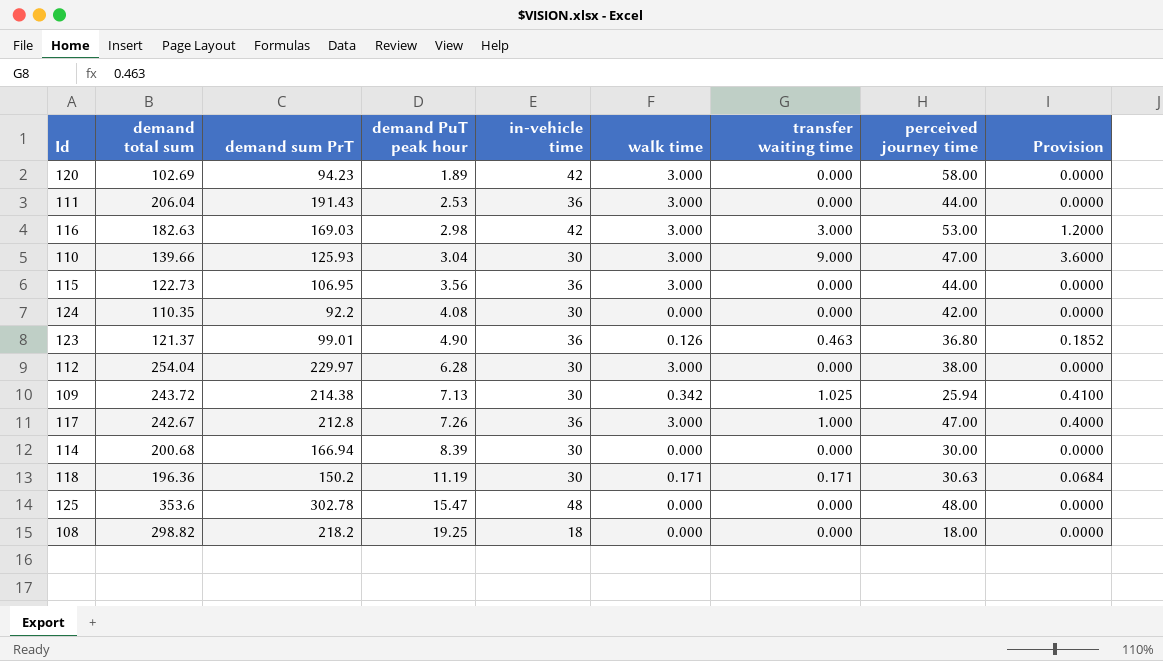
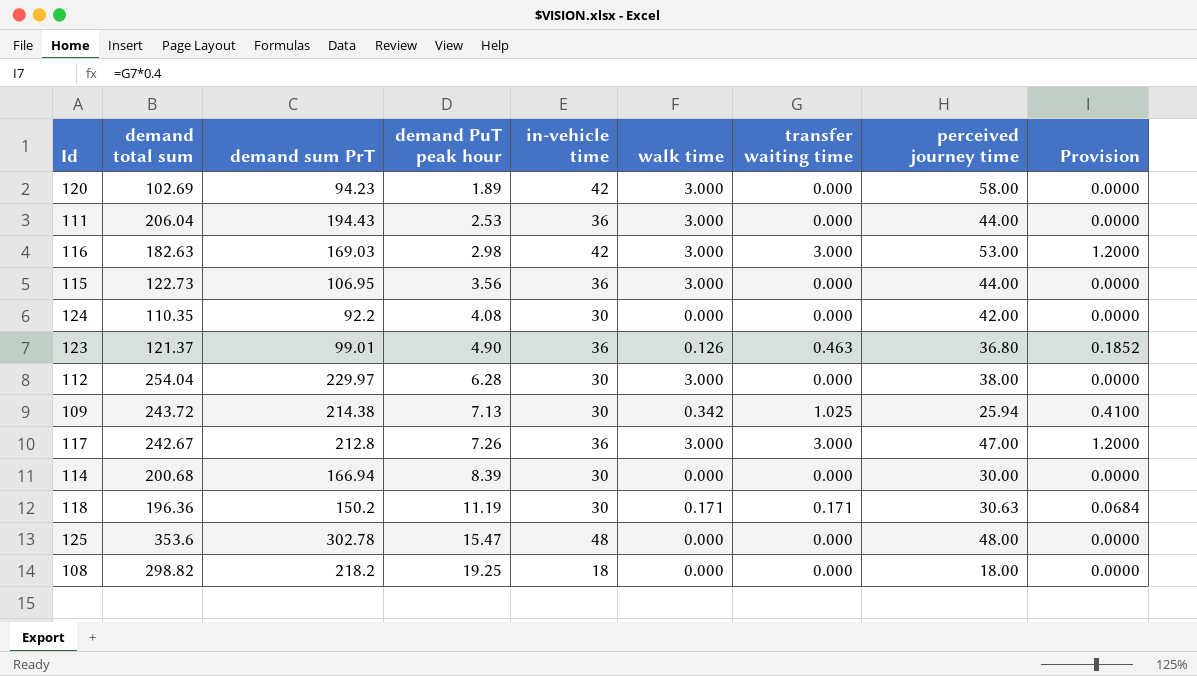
row 110: 139.66 | 125.93 | 3.04 | 30 | 3.000 | 9.000 | 47.00 | 3.6000 -> none
111 | demand sum PrT: 191.43 -> 194.43
117 | transfer waiting time: 1.000 -> 3.000
117 | Provision: 0.4000 -> 1.2000

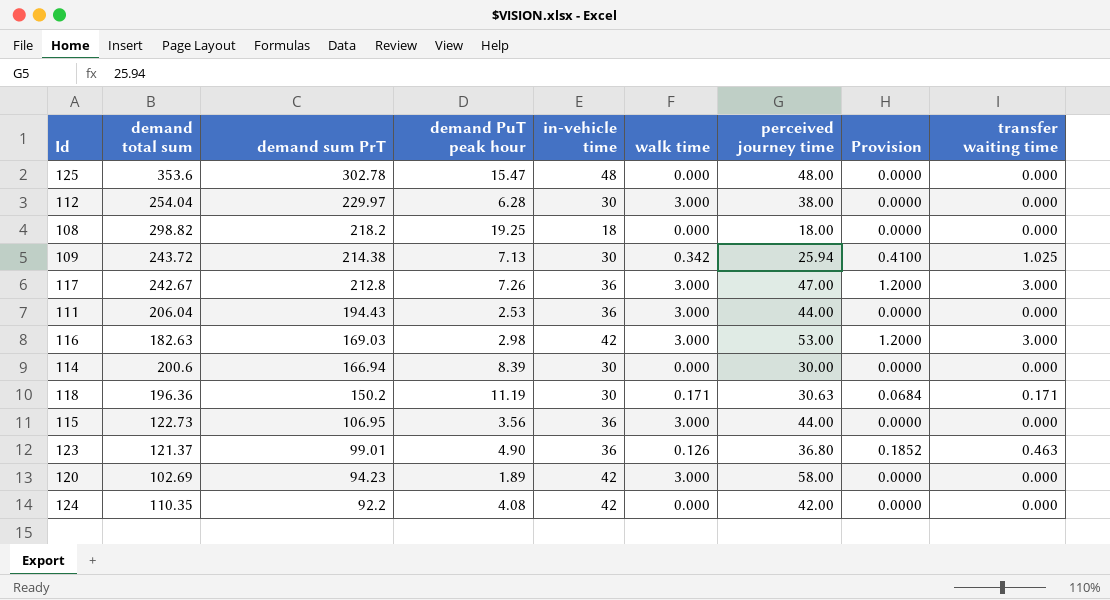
row order: demand PuT peak hour ascending -> demand sum PrT descending
column transfer waiting time | position: 7 -> 9
114 | demand total sum: 200.68 -> 200.6
124 | in-vehicle time: 30 -> 42

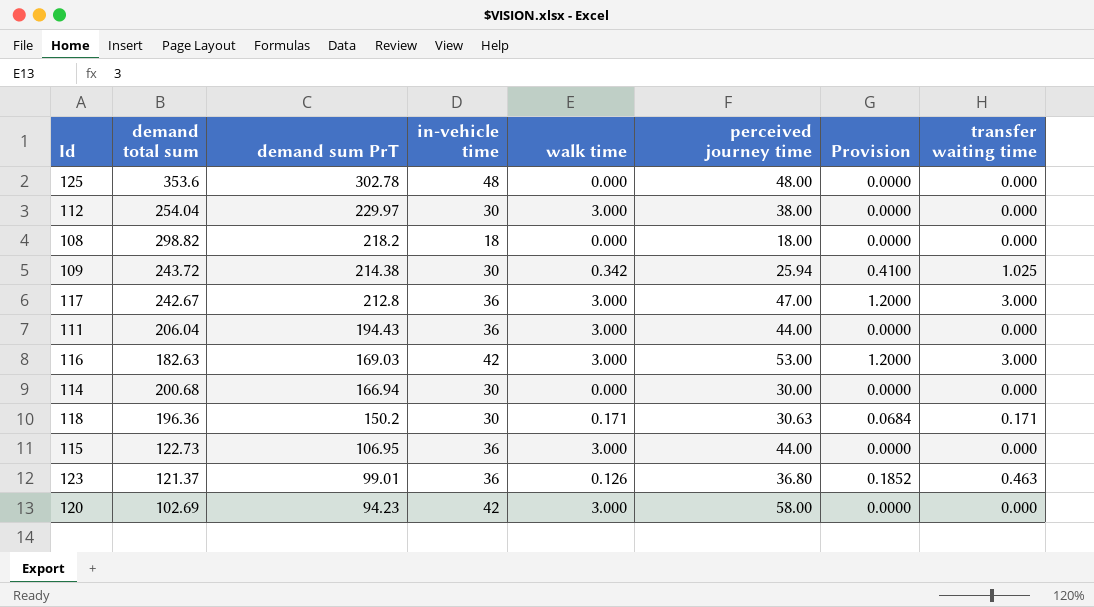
column demand PuT peak hour | position: 4 -> none
row 124: 110.35 | 92.2 | 4.08 | 42 | 0.000 | 42.00 | 0.0000 | 0.000 -> none
114 | demand total sum: 200.6 -> 200.68

